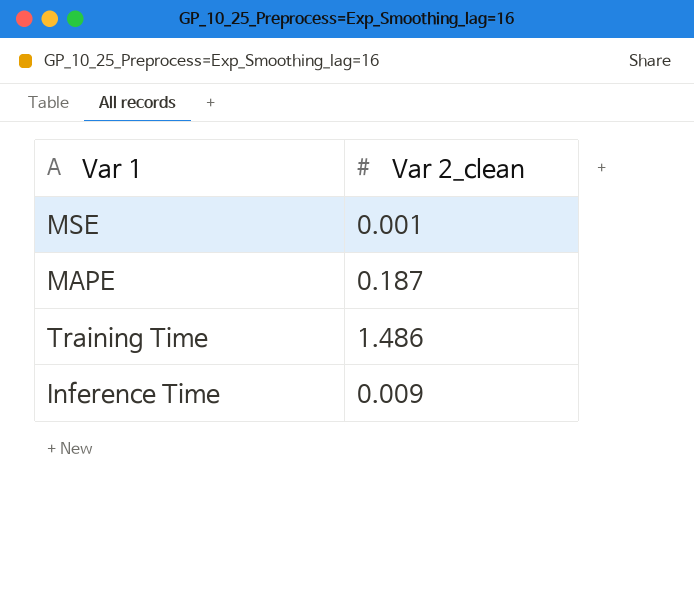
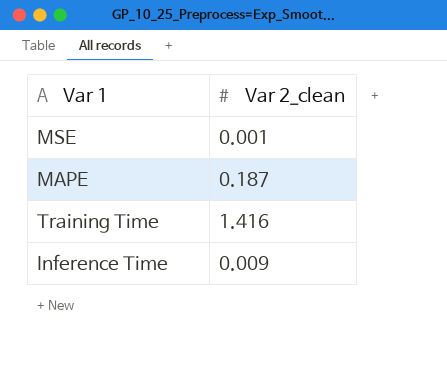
Training Time | Var 2_clean: 1.486 -> 1.416

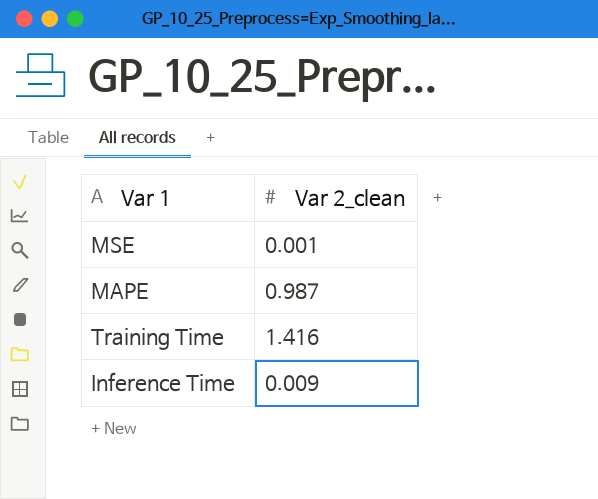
MAPE | Var 2_clean: 0.187 -> 0.987

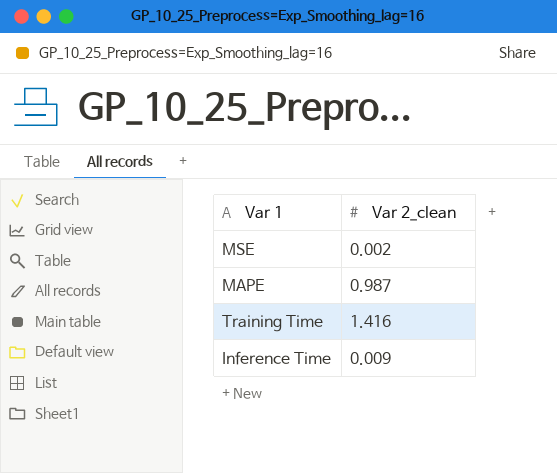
MSE | Var 2_clean: 0.001 -> 0.002

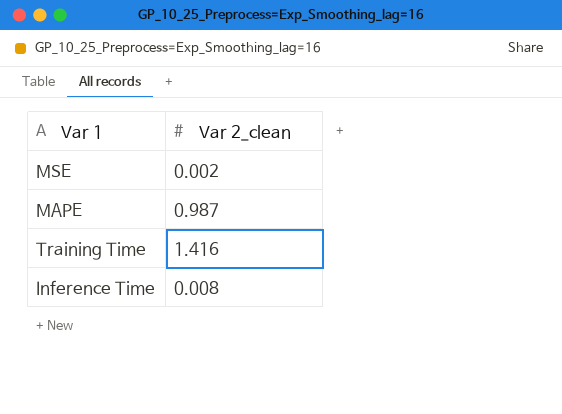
Inference Time | Var 2_clean: 0.009 -> 0.008

